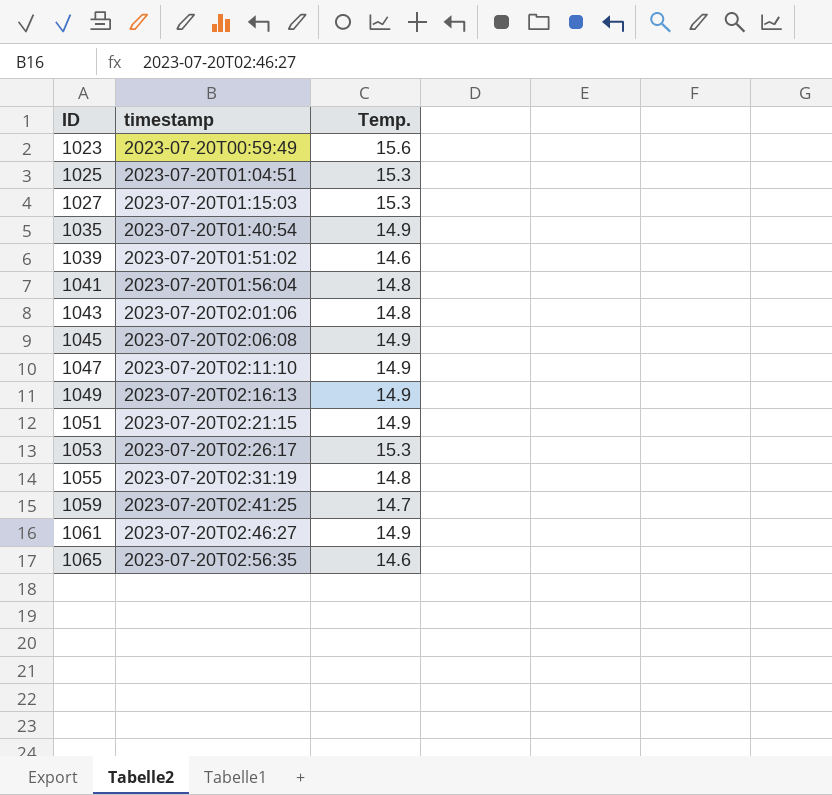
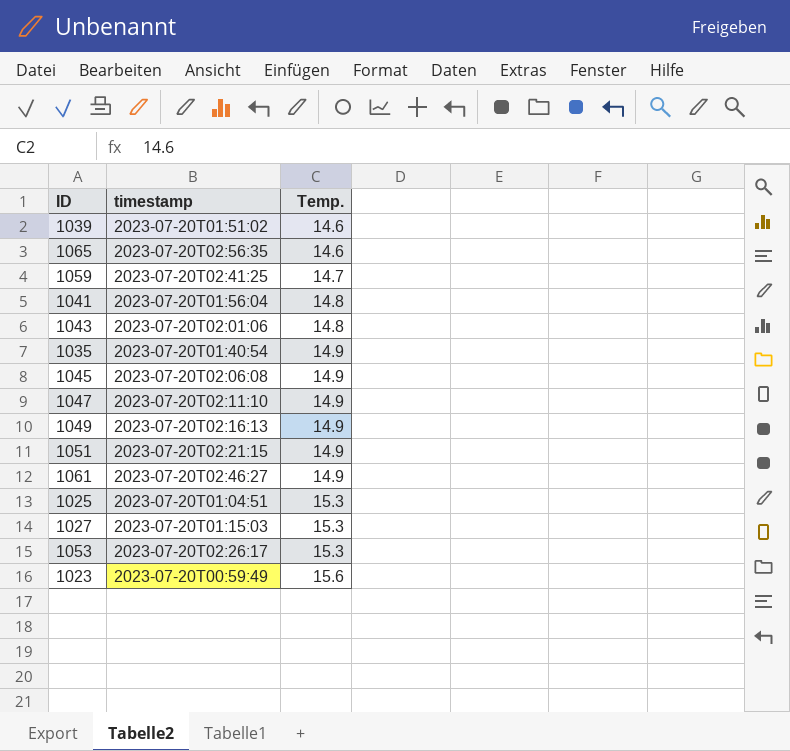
row order: ID ascending -> Temp. ascending
row 1055: 2023-07-20T02:31:19 | 14.8 -> none

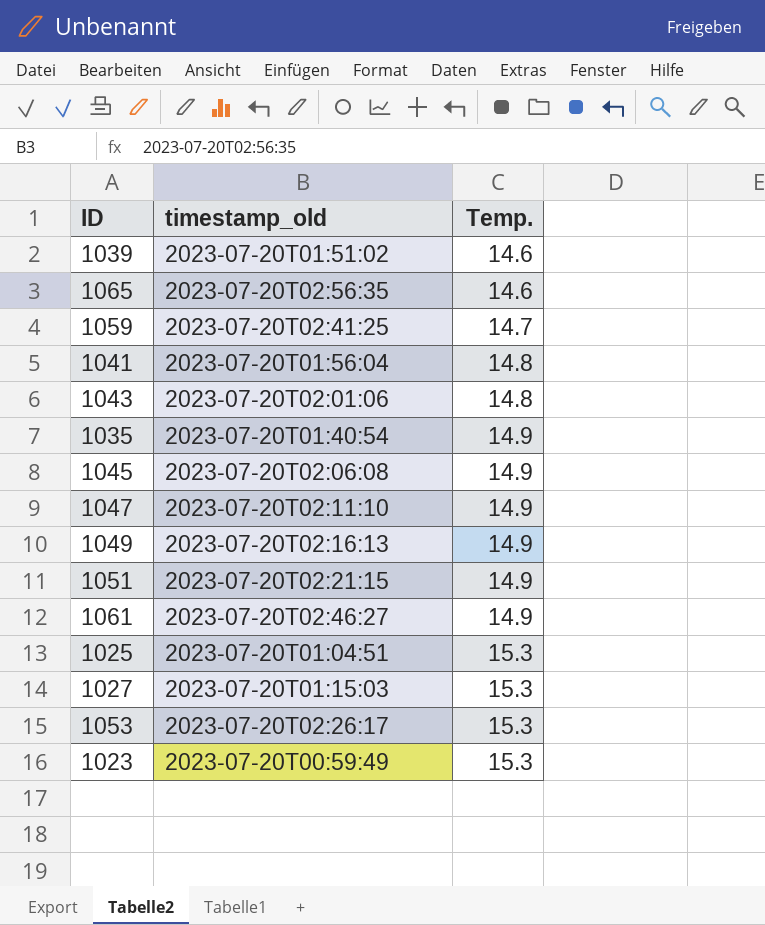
column name: timestamp -> timestamp_old
1023 | Temp.: 15.6 -> 15.3

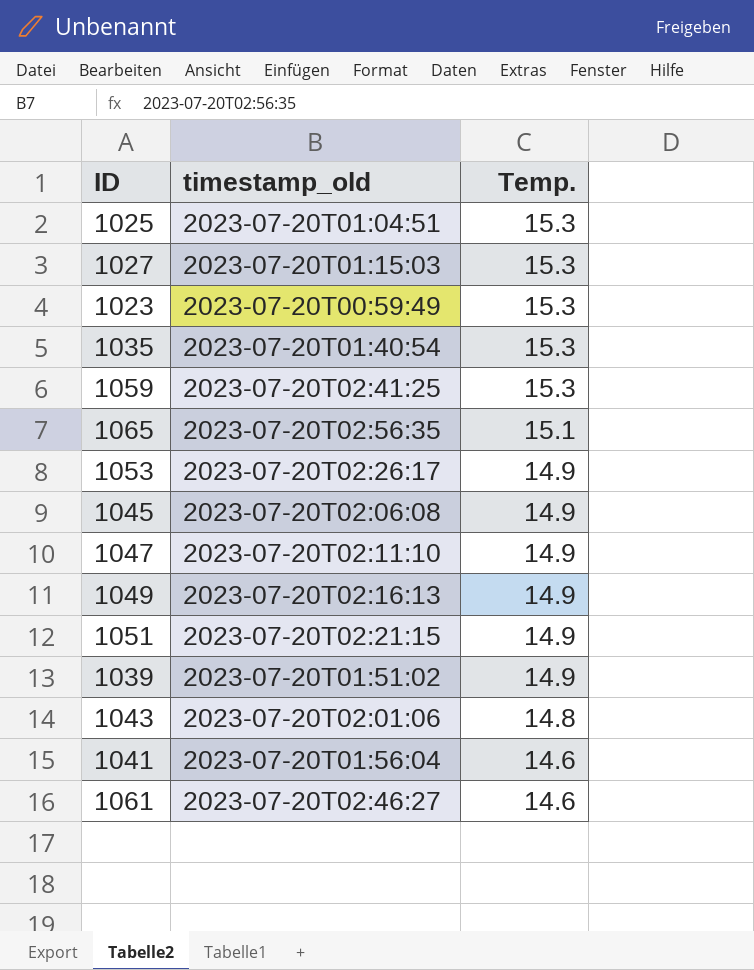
row order: Temp. ascending -> Temp. descending
1035 | Temp.: 14.9 -> 15.3
1059 | Temp.: 14.7 -> 15.3
1065 | Temp.: 14.6 -> 15.1
1053 | Temp.: 15.3 -> 14.9
1039 | Temp.: 14.6 -> 14.9
1041 | Temp.: 14.8 -> 14.6
1061 | Temp.: 14.9 -> 14.6

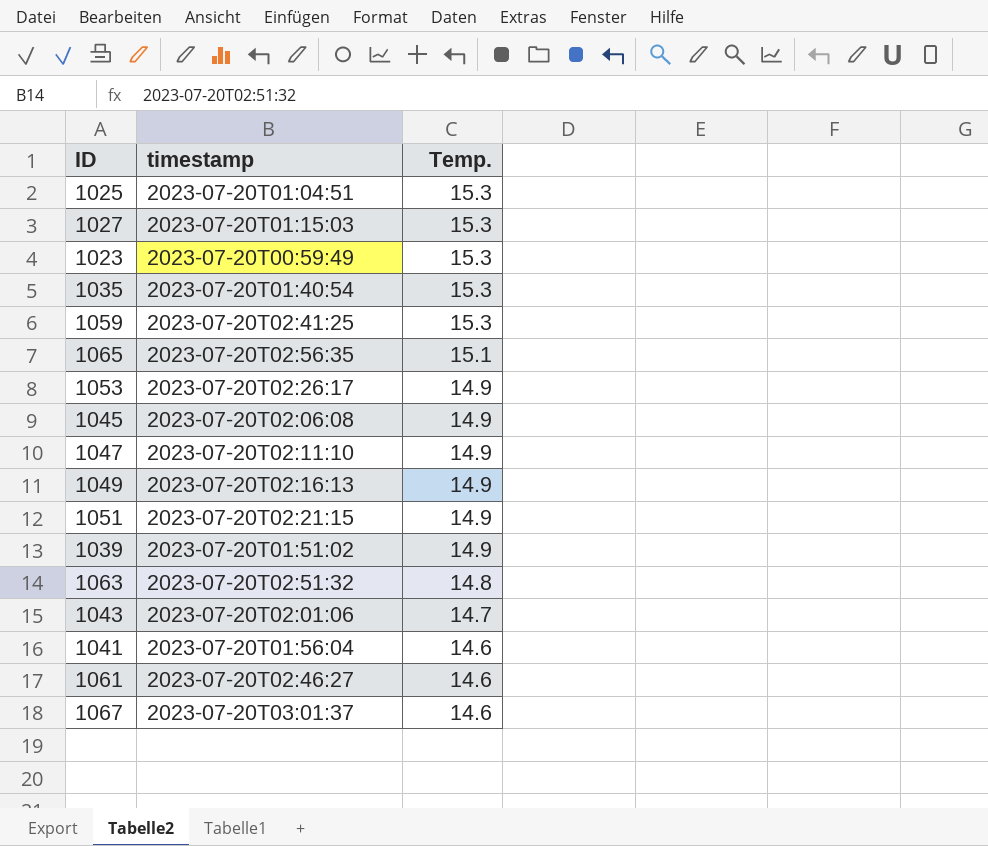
column name: timestamp_old -> timestamp
row 1063: none -> 2023-07-20T02:51:32 | 14.8
1043 | Temp.: 14.8 -> 14.7
row 1067: none -> 2023-07-20T03:01:37 | 14.6

